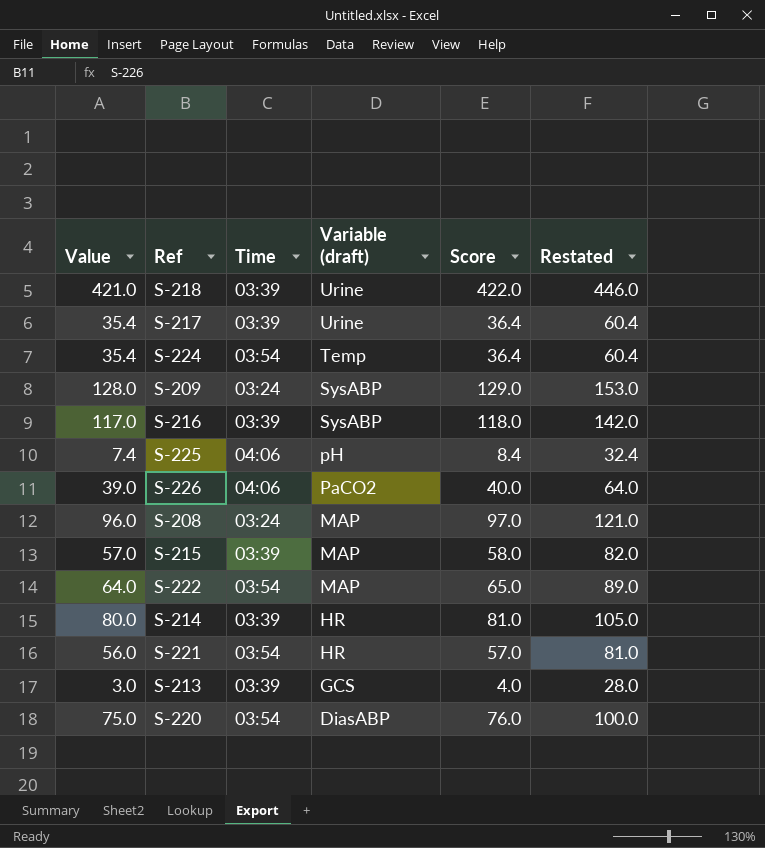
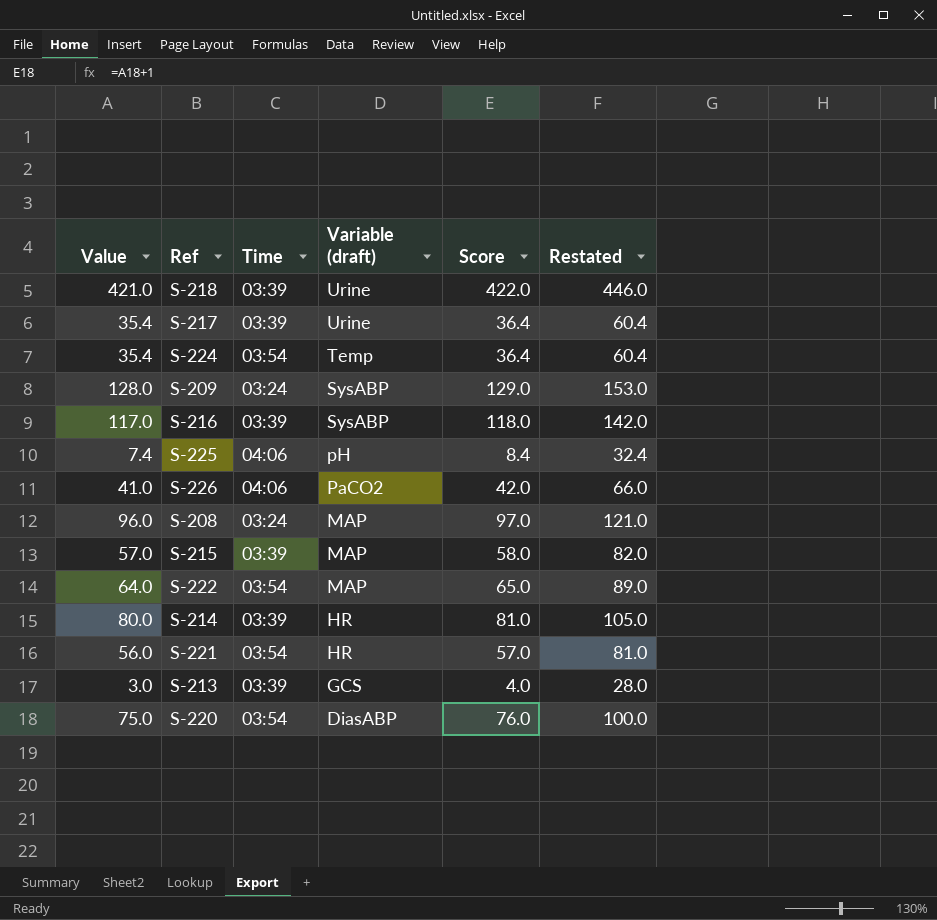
S-226 | Value: 39.0 -> 41.0
S-226 | Score: 40.0 -> 42.0
S-226 | Restated: 64.0 -> 66.0

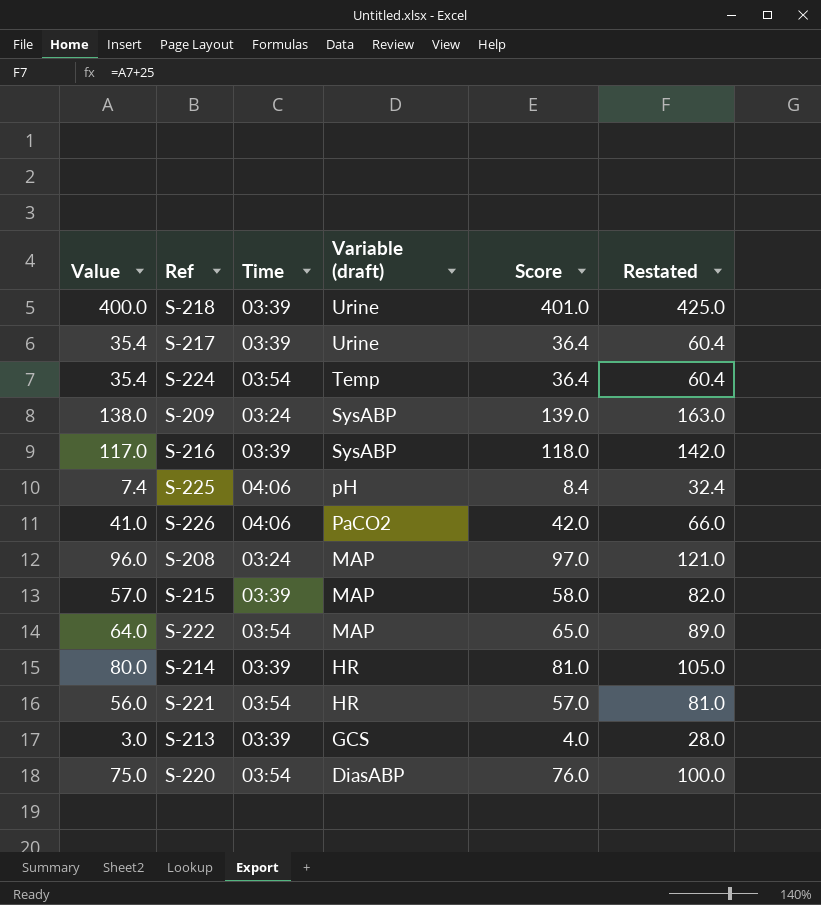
S-218 | Value: 421.0 -> 400.0
S-218 | Score: 422.0 -> 401.0
S-218 | Restated: 446.0 -> 425.0
S-209 | Value: 128.0 -> 138.0
S-209 | Score: 129.0 -> 139.0
S-209 | Restated: 153.0 -> 163.0

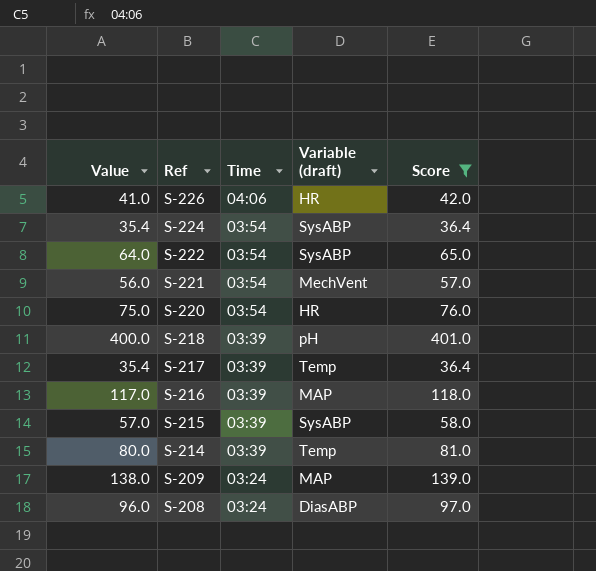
filter: none -> Score >= 36.4
row order: Variable (draft) descending -> Ref descending
column Restated | formula: [Value] + 25 -> none
S-226 | Variable (draft): PaCO2 -> HR
S-224 | Variable (draft): Temp -> SysABP
S-222 | Variable (draft): MAP -> SysABP
S-221 | Variable (draft): HR -> MechVent
S-220 | Variable (draft): DiasABP -> HR
S-218 | Variable (draft): Urine -> pH
S-217 | Variable (draft): Urine -> Temp
S-216 | Variable (draft): SysABP -> MAP
S-215 | Variable (draft): MAP -> SysABP
S-214 | Variable (draft): HR -> Temp
S-209 | Variable (draft): SysABP -> MAP
S-208 | Variable (draft): MAP -> DiasABP

